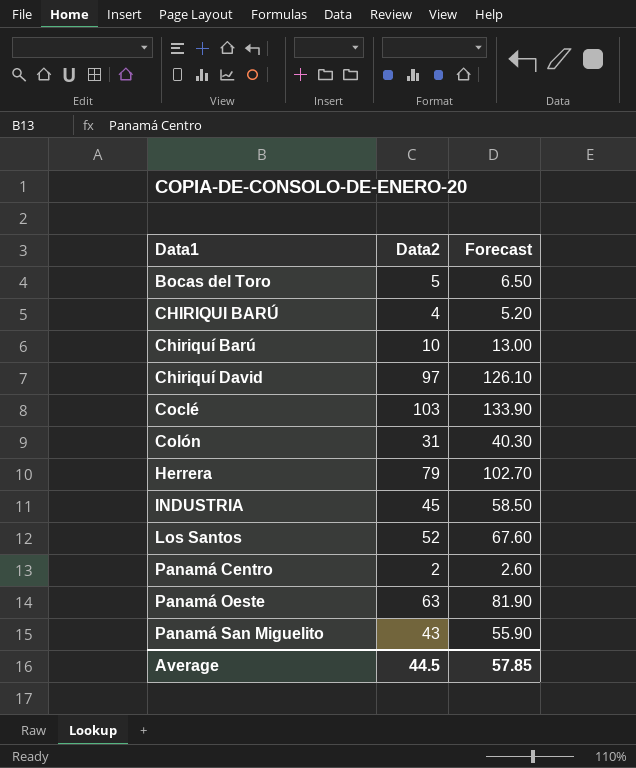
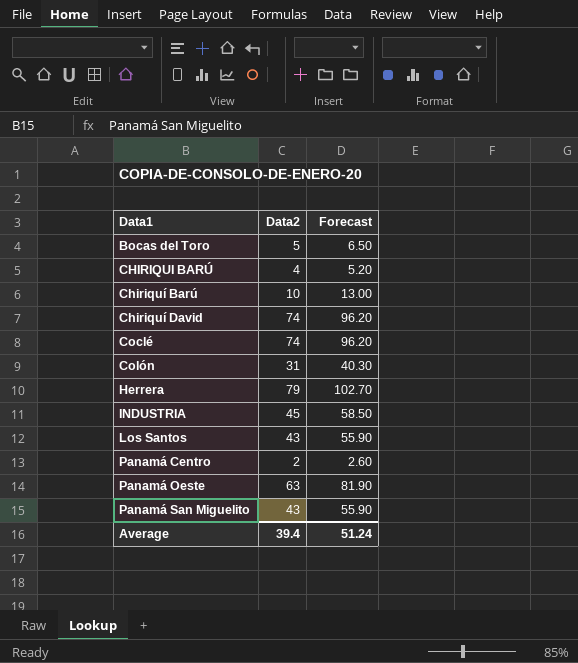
Chiriquí David | Data2: 97 -> 74
Chiriquí David | Forecast: 126.10 -> 96.20
Coclé | Data2: 103 -> 74
Coclé | Forecast: 133.90 -> 96.20
Los Santos | Data2: 52 -> 43
Los Santos | Forecast: 67.60 -> 55.90
Average | Data2: 44.5 -> 39.4
Average | Forecast: 57.85 -> 51.24

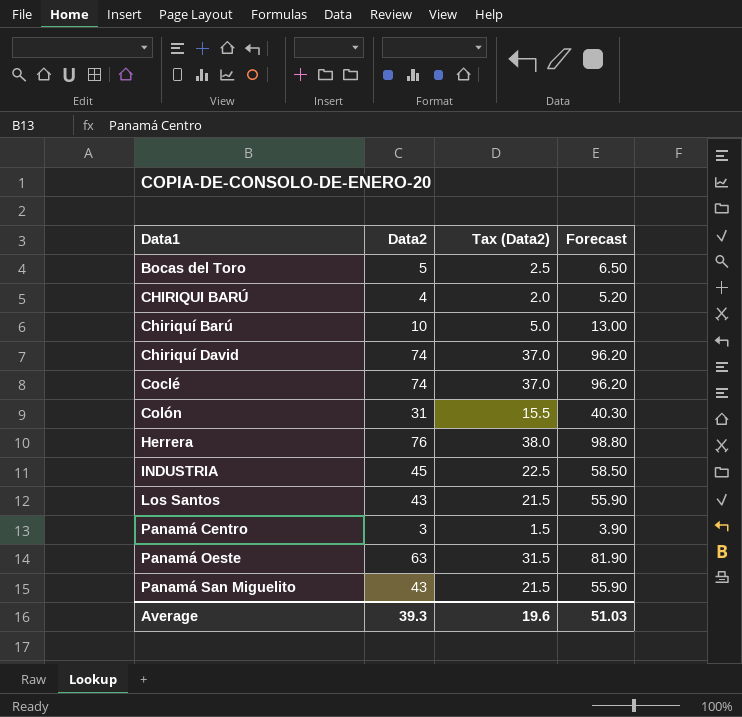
column Tax (Data2) | formula: none -> [Data2] * 0.5
Herrera | Data2: 79 -> 76
Herrera | Forecast: 102.70 -> 98.80
Panamá Centro | Data2: 2 -> 3
Panamá Centro | Forecast: 2.60 -> 3.90
Average | Data2: 39.4 -> 39.3
Average | Forecast: 51.24 -> 51.03

